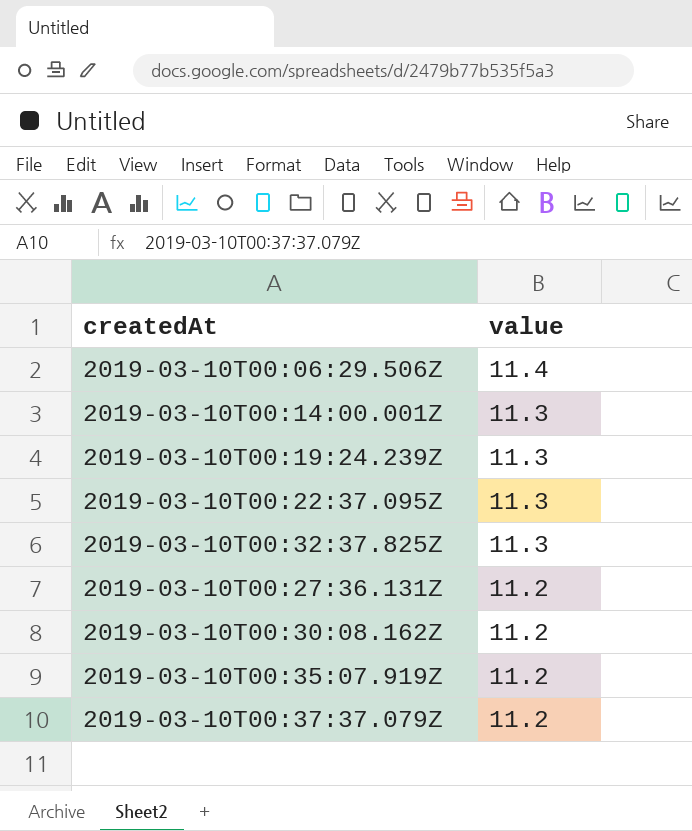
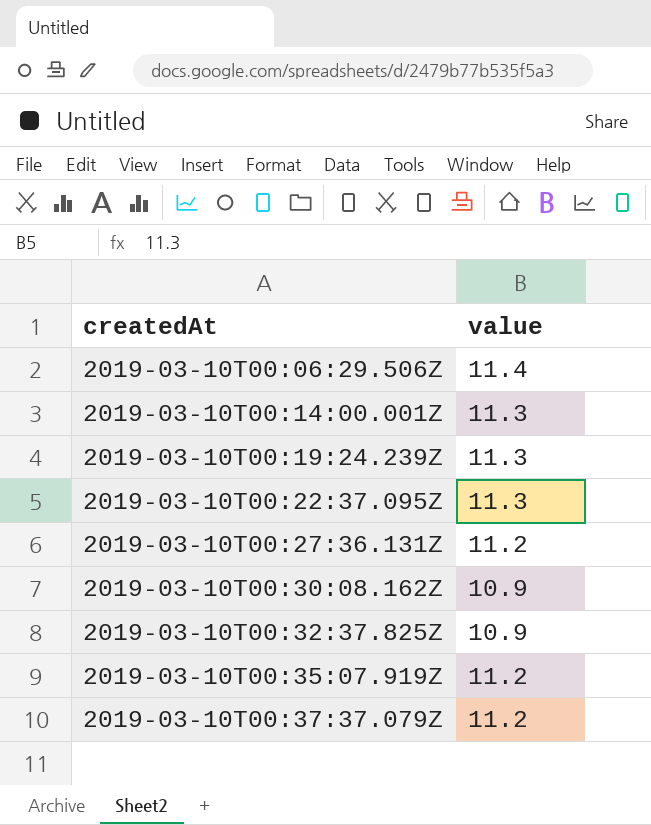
row order: value descending -> createdAt ascending
2019-03-10T00:30:08.162Z | value: 11.2 -> 10.9
2019-03-10T00:32:37.825Z | value: 11.3 -> 10.9

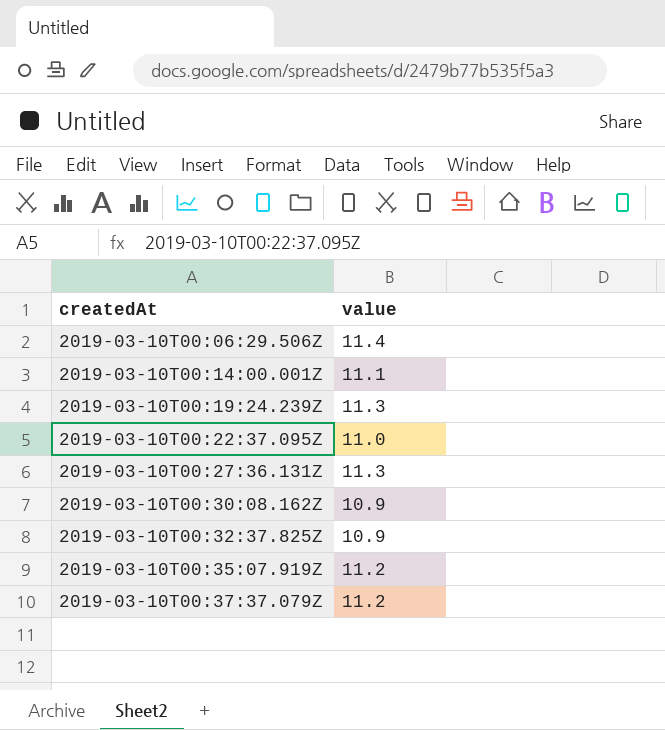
2019-03-10T00:14:00.001Z | value: 11.3 -> 11.1
2019-03-10T00:22:37.095Z | value: 11.3 -> 11.0
2019-03-10T00:27:36.131Z | value: 11.2 -> 11.3

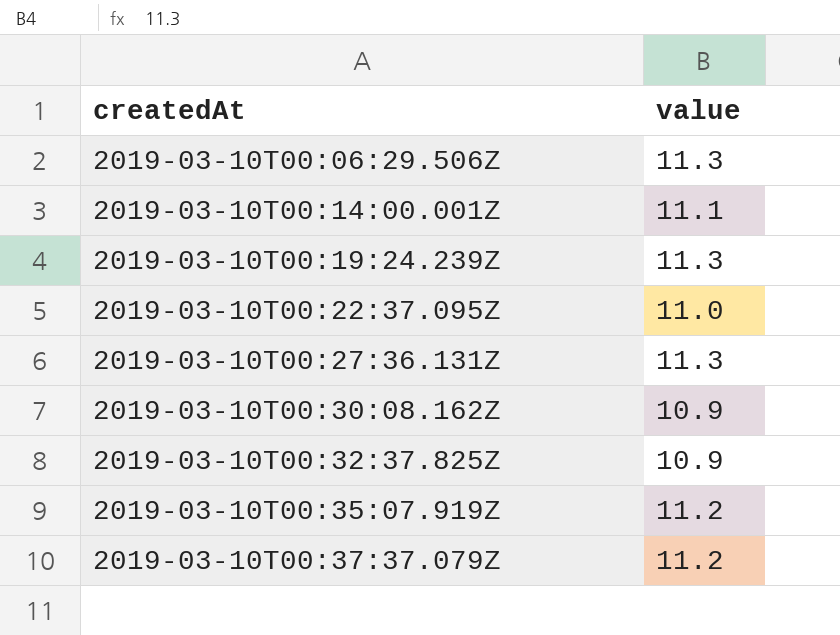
2019-03-10T00:06:29.506Z | value: 11.4 -> 11.3

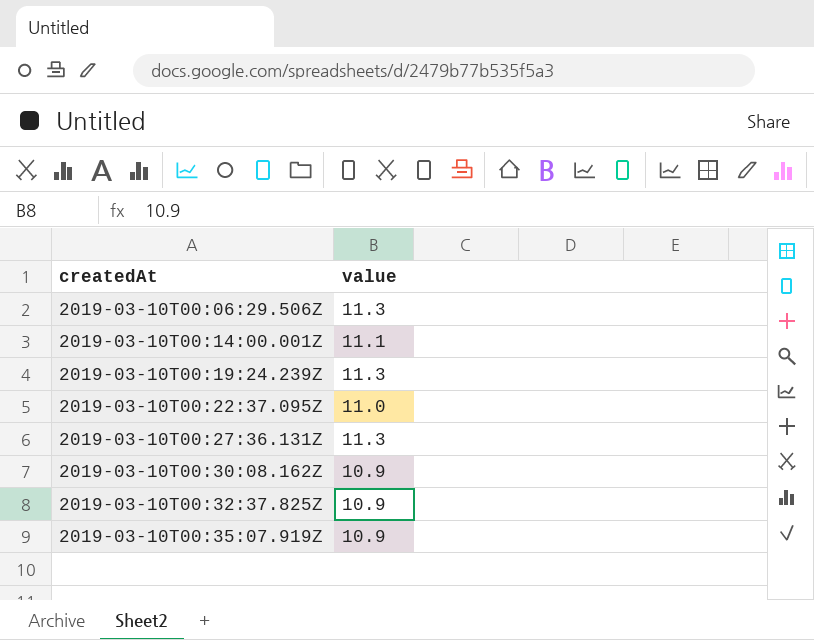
row 2019-03-10T00:37:37.079Z: 11.2 -> none
2019-03-10T00:35:07.919Z | value: 11.2 -> 10.9

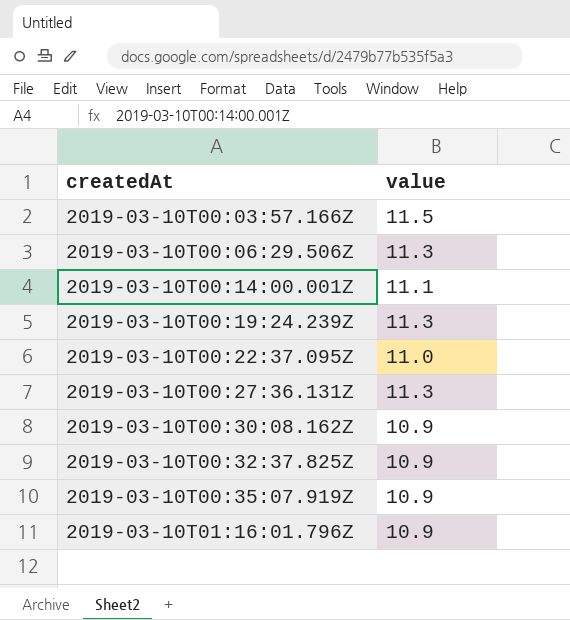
row 2019-03-10T00:03:57.166Z: none -> 11.5
row 2019-03-10T01:16:01.796Z: none -> 10.9

